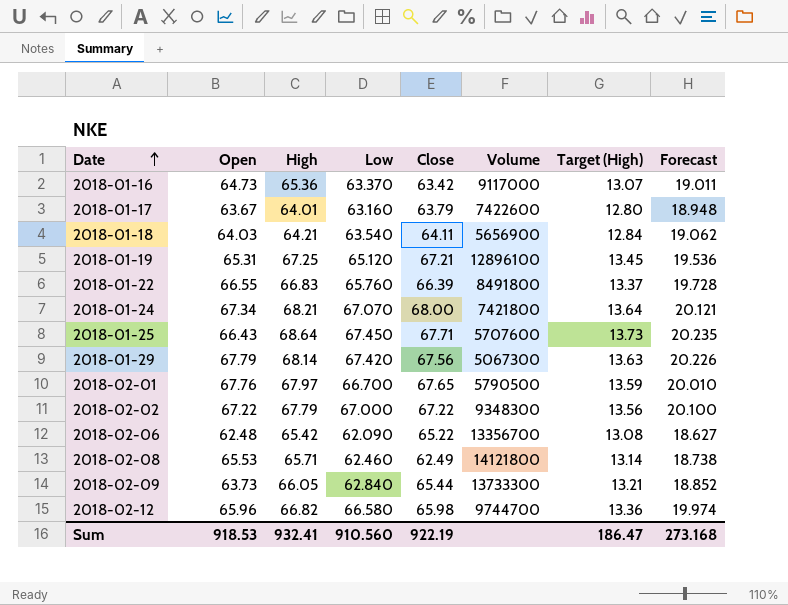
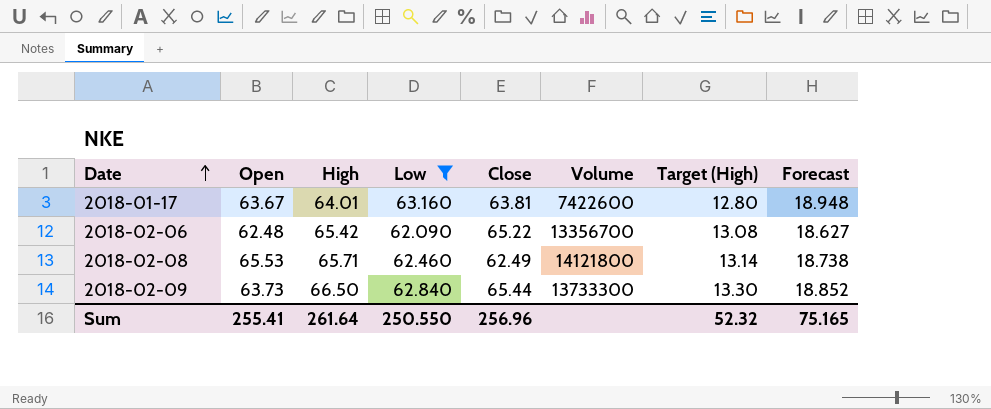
filter: none -> Low <= 63.160
2018-01-17 | Close: 63.79 -> 63.81
2018-02-09 | High: 66.05 -> 66.50
2018-02-09 | Target (High): 13.21 -> 13.30
Sum | Open: 918.53 -> 255.41
Sum | High: 932.41 -> 261.64
Sum | Low: 910.560 -> 250.550
Sum | Close: 922.19 -> 256.96
Sum | Target (High): 186.47 -> 52.32
Sum | Forecast: 273.168 -> 75.165

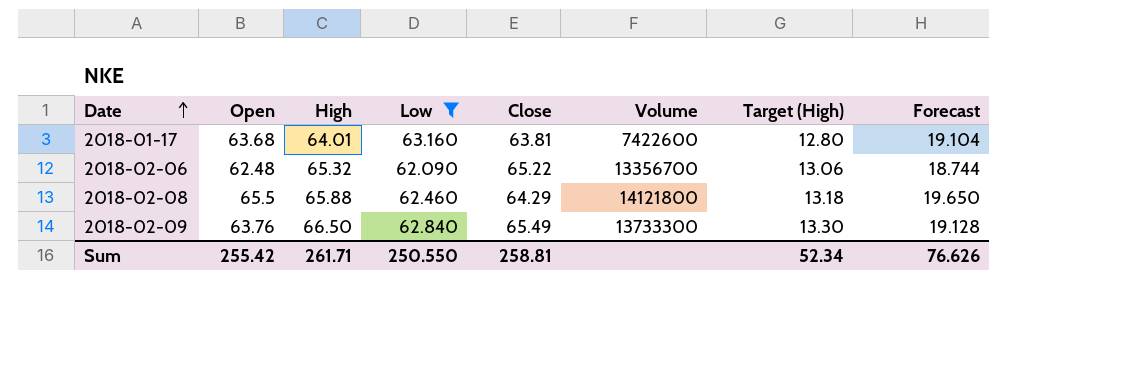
column Forecast | formula: [Low] * 0.3 -> [Open] * 0.3
2018-01-17 | Open: 63.67 -> 63.68
2018-02-06 | High: 65.42 -> 65.32
2018-02-06 | Target (High): 13.08 -> 13.06
2018-02-08 | Open: 65.53 -> 65.5
2018-02-08 | High: 65.71 -> 65.88
2018-02-08 | Close: 62.49 -> 64.29
2018-02-08 | Target (High): 13.14 -> 13.18
2018-02-09 | Open: 63.73 -> 63.76
2018-02-09 | Close: 65.44 -> 65.49
Sum | Open: 255.41 -> 255.42
Sum | High: 261.64 -> 261.71
Sum | Close: 256.96 -> 258.81
Sum | Target (High): 52.32 -> 52.34
Sum | Forecast: 75.165 -> 76.626

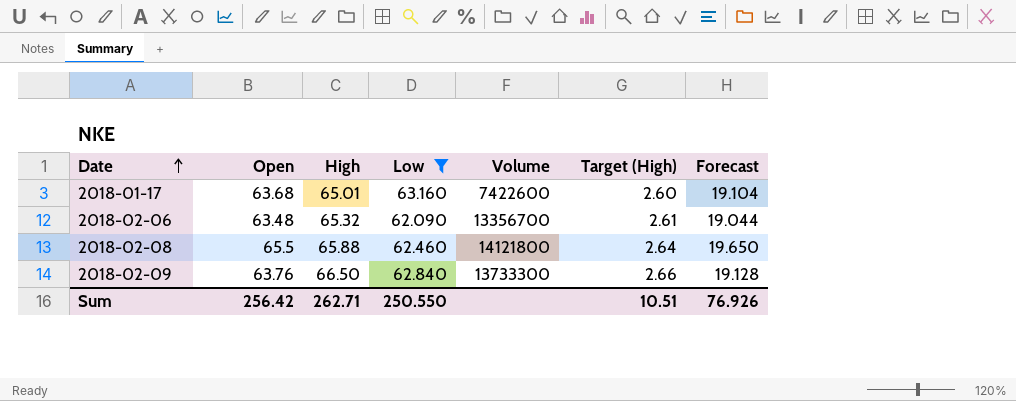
column Close | position: 5 -> none
column Target (High) | formula: [High] * 0.2 -> [High] * 0.04
2018-01-17 | High: 64.01 -> 65.01
2018-02-06 | Open: 62.48 -> 63.48
2018-02-06 | Forecast: 18.744 -> 19.044
Sum | Open: 255.42 -> 256.42
Sum | High: 261.71 -> 262.71
Sum | Target (High): 52.34 -> 10.51
Sum | Forecast: 76.626 -> 76.926

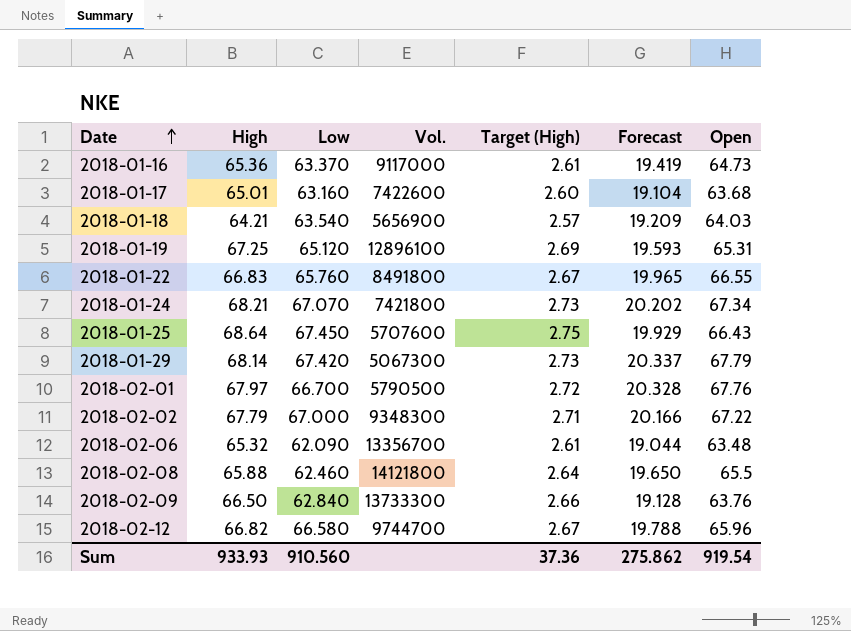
filter: Low <= 63.160 -> none
column name: Volume -> Vol.
column Open | position: 2 -> 7
Sum | High: 262.71 -> 933.93
Sum | Low: 250.550 -> 910.560
Sum | Target (High): 10.51 -> 37.36
Sum | Forecast: 76.926 -> 275.862
Sum | Open: 256.42 -> 919.54

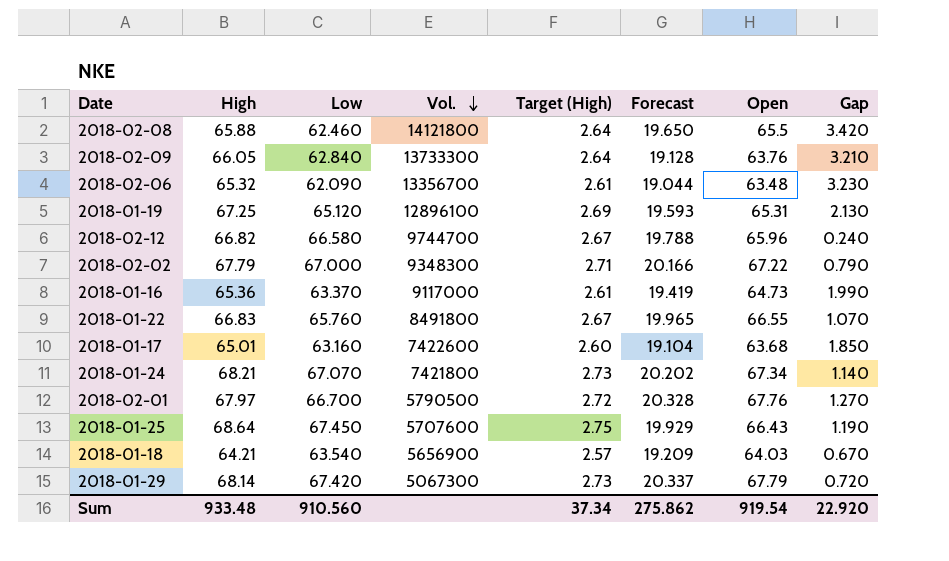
row order: Date ascending -> Vol. descending
column Gap | formula: none -> [High] - [Low]
2018-02-09 | High: 66.50 -> 66.05
2018-02-09 | Target (High): 2.66 -> 2.64
Sum | High: 933.93 -> 933.48
Sum | Target (High): 37.36 -> 37.34

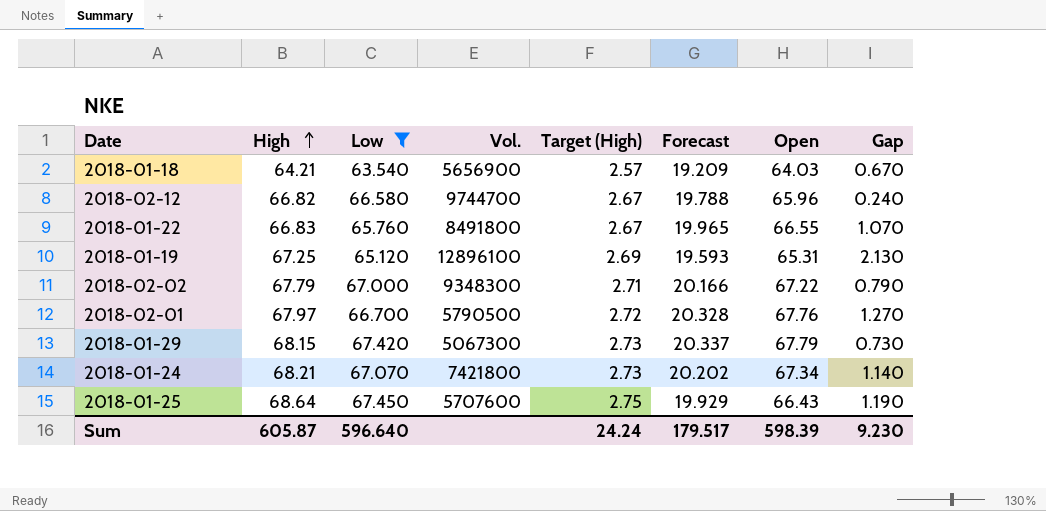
filter: none -> Low >= 63.540
row order: Vol. descending -> High ascending
2018-01-29 | High: 68.14 -> 68.15
2018-01-29 | Gap: 0.720 -> 0.730
Sum | High: 933.48 -> 605.87
Sum | Low: 910.560 -> 596.640
Sum | Target (High): 37.34 -> 24.24
Sum | Forecast: 275.862 -> 179.517
Sum | Open: 919.54 -> 598.39
Sum | Gap: 22.920 -> 9.230

